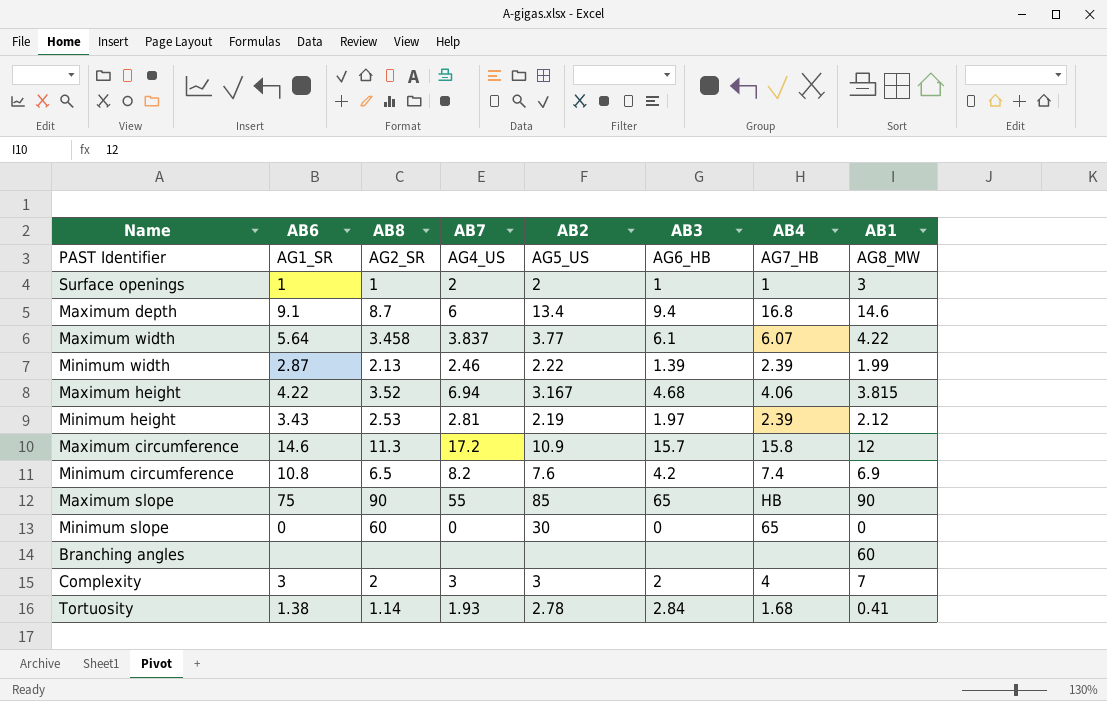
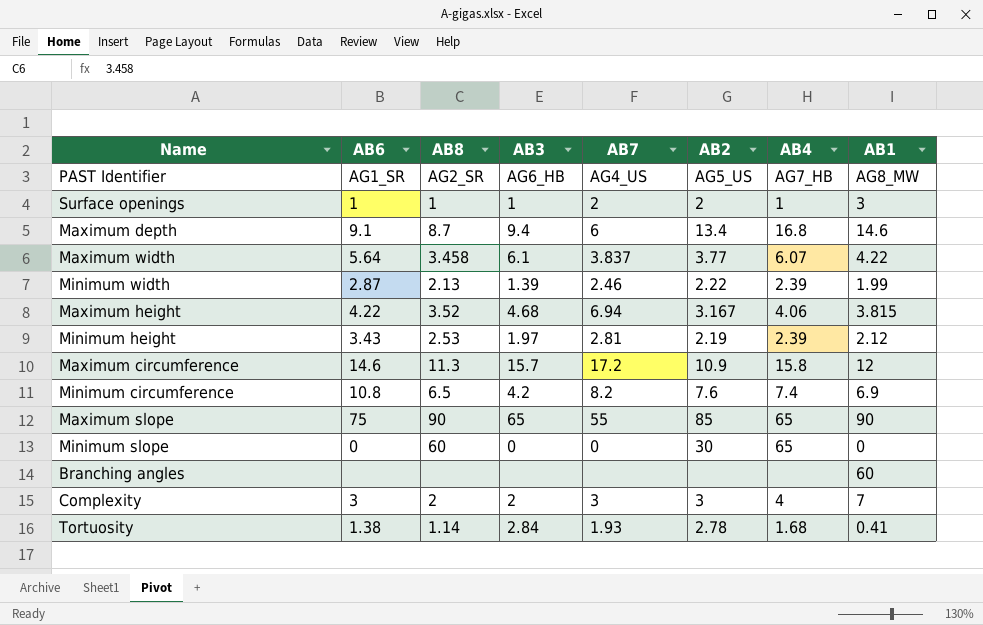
column AB3 | position: 6 -> 4
Maximum slope | AB4: HB -> 65

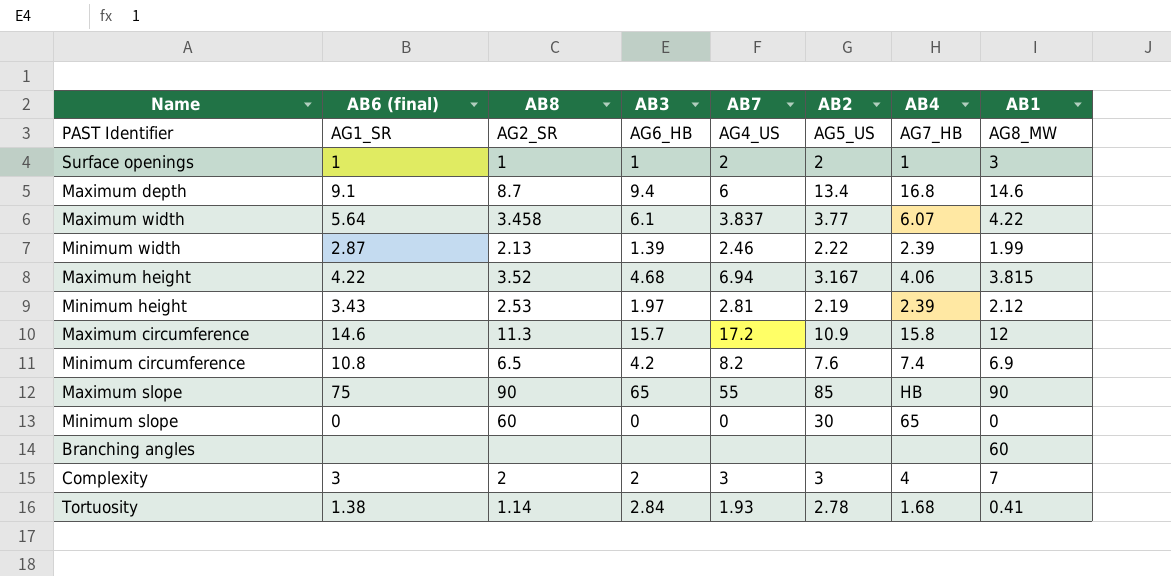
column name: AB6 -> AB6 (final)
Maximum slope | AB4: 65 -> HB

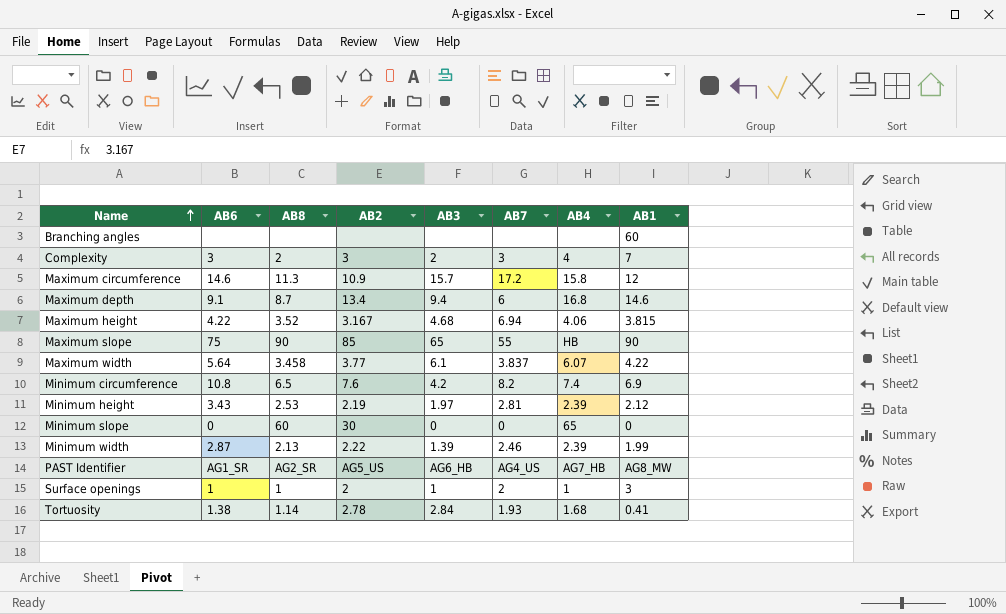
row order: none -> Name ascending
column name: AB6 (final) -> AB6
column AB2 | position: 6 -> 4

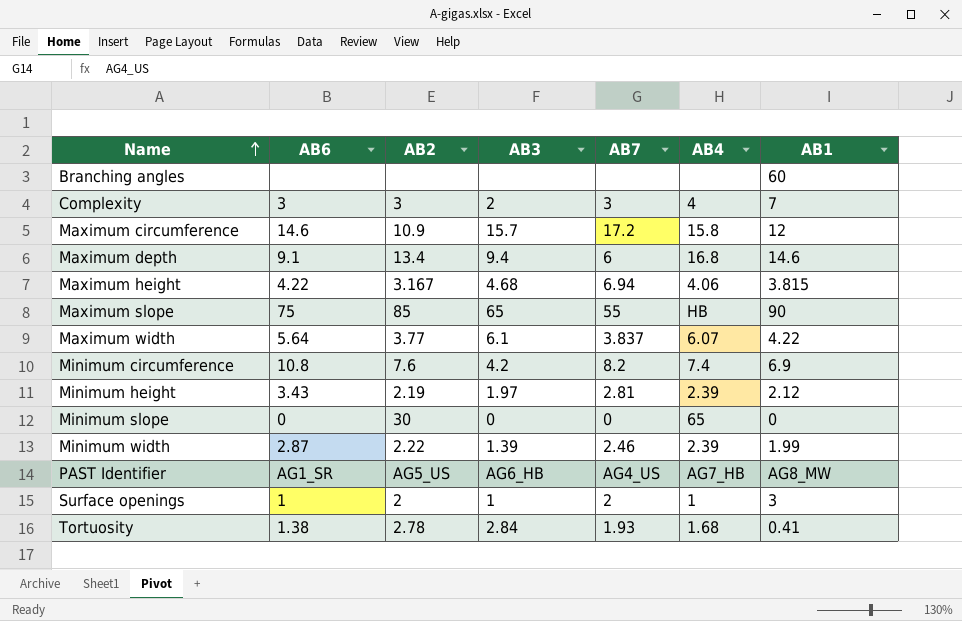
column AB8 | position: 3 -> none

